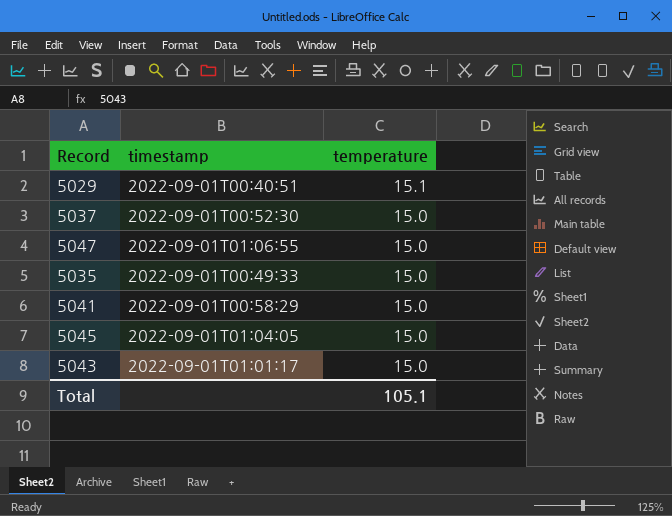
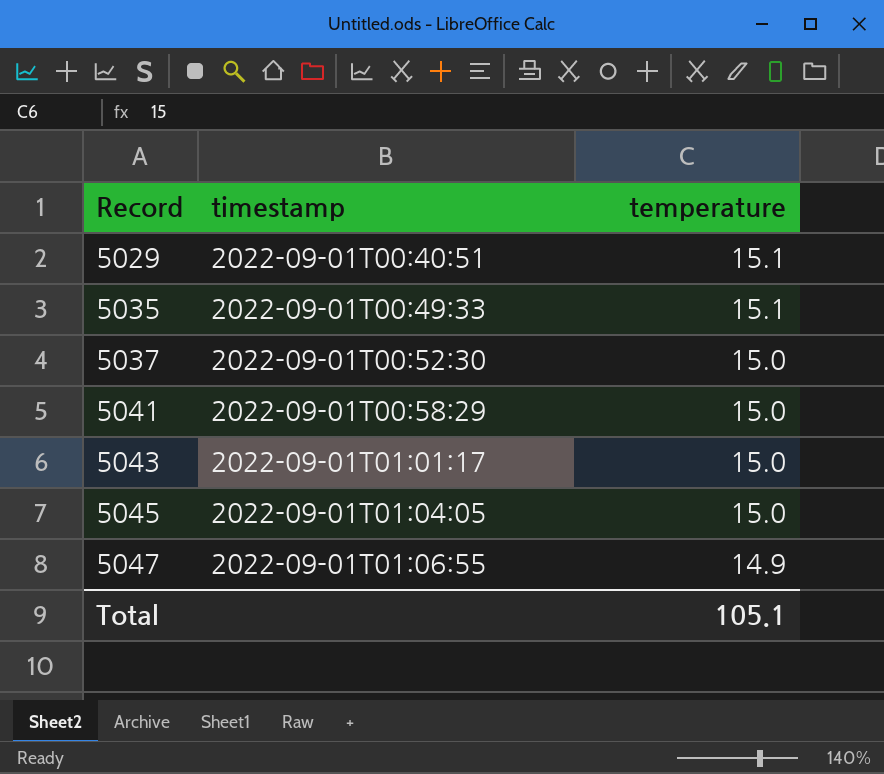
row order: temperature descending -> Record ascending
5035 | temperature: 15.0 -> 15.1
5047 | temperature: 15.0 -> 14.9

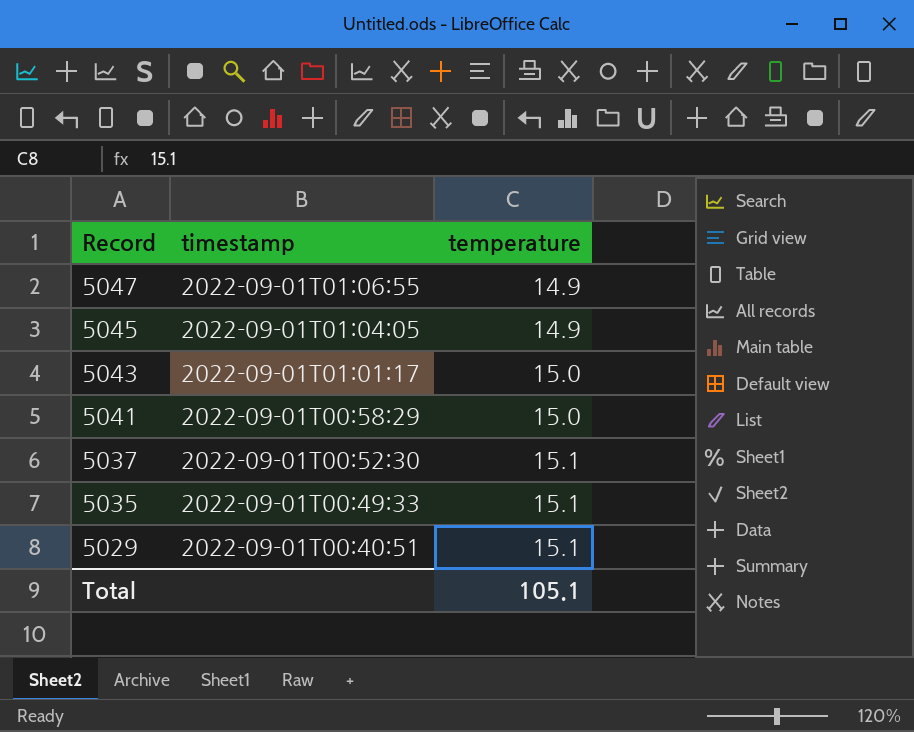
row order: Record ascending -> Record descending
5045 | temperature: 15.0 -> 14.9
5037 | temperature: 15.0 -> 15.1

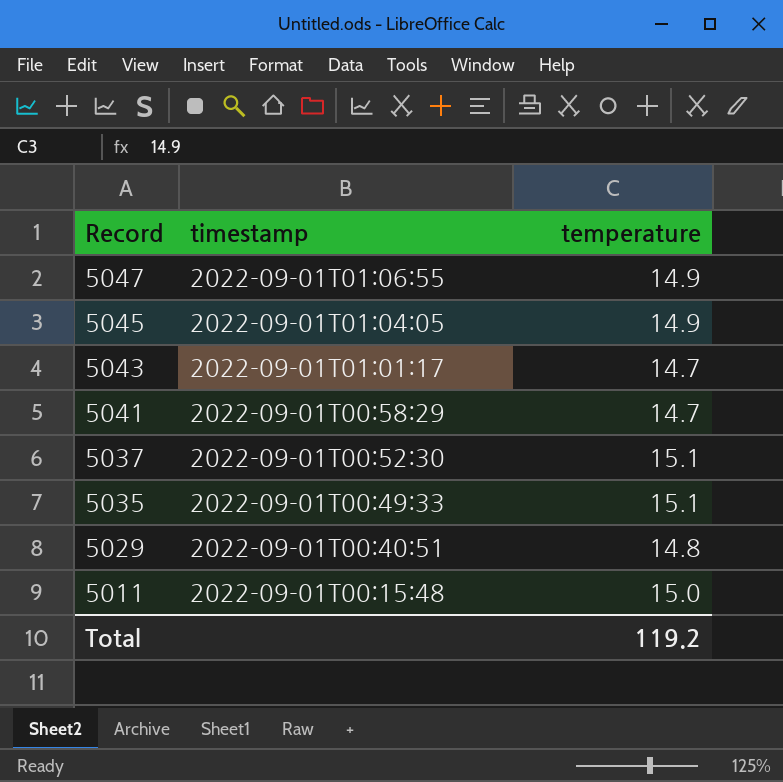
5043 | temperature: 15.0 -> 14.7
5041 | temperature: 15.0 -> 14.7
5029 | temperature: 15.1 -> 14.8
row 5011: none -> 2022-09-01T00:15:48 | 15.0
Total | temperature: 105.1 -> 119.2

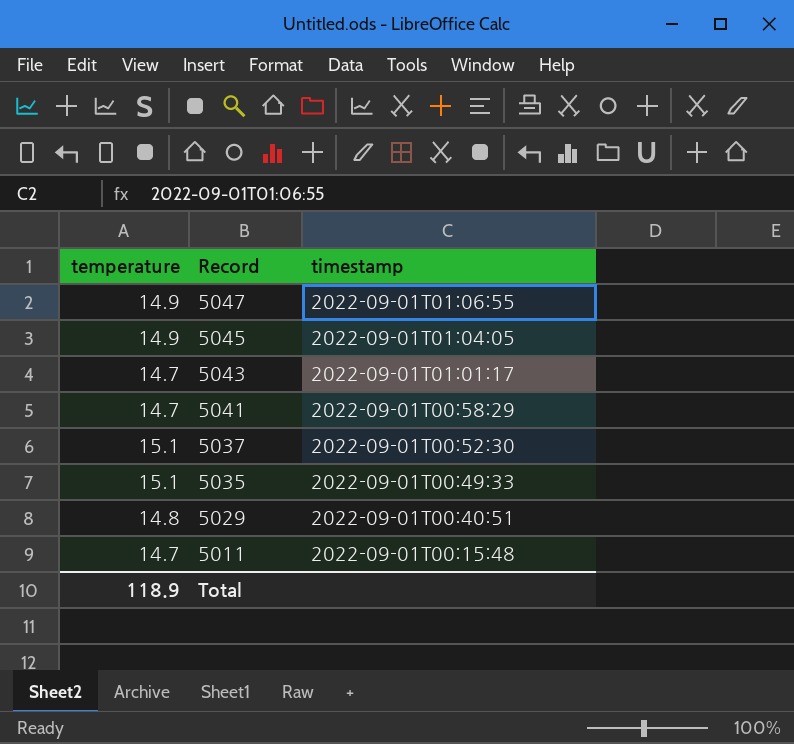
column temperature | position: 3 -> 1
5011 | temperature: 15.0 -> 14.7
Total | temperature: 119.2 -> 118.9

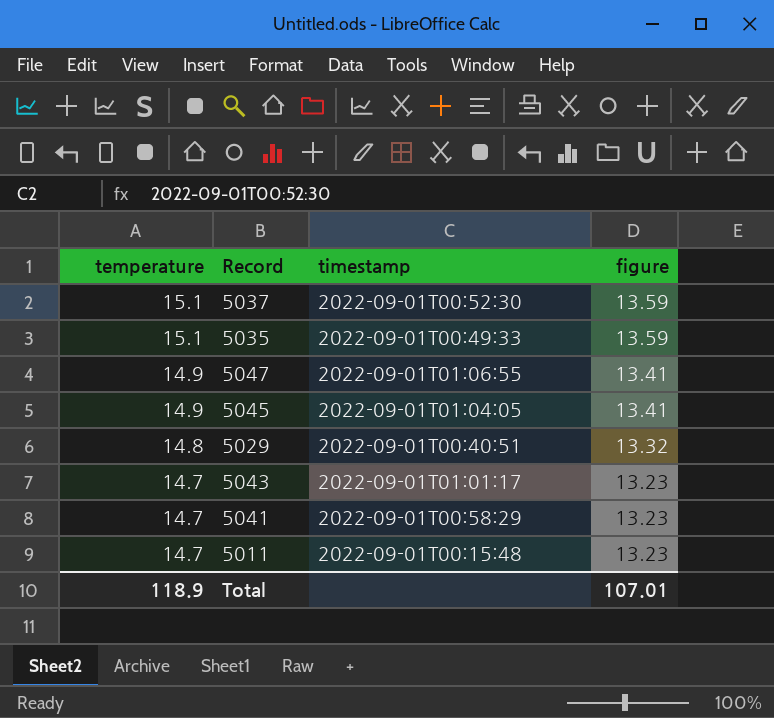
row order: Record descending -> temperature descending
column figure | formula: none -> [temperature] * 0.9

